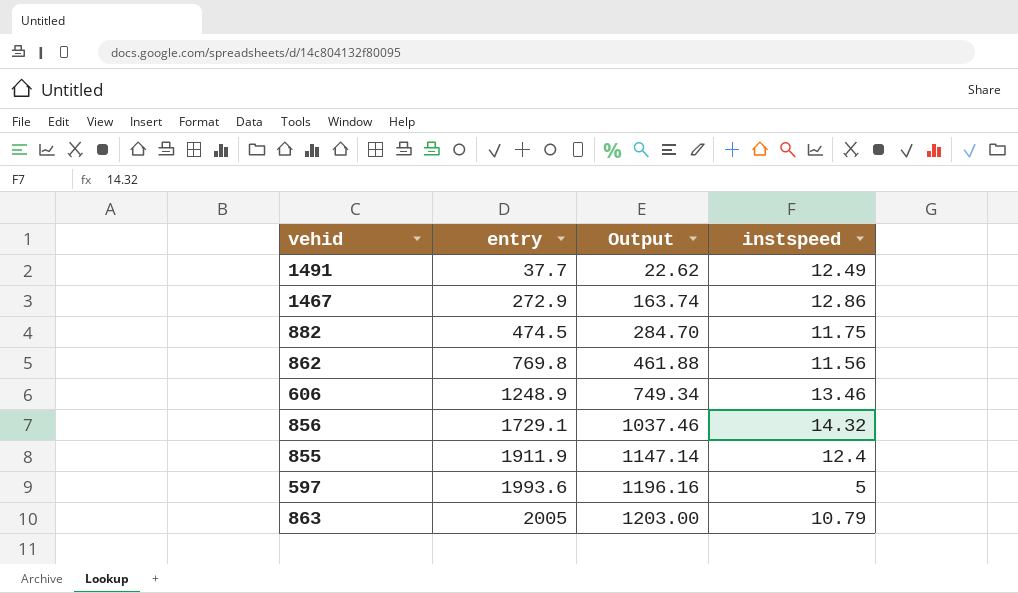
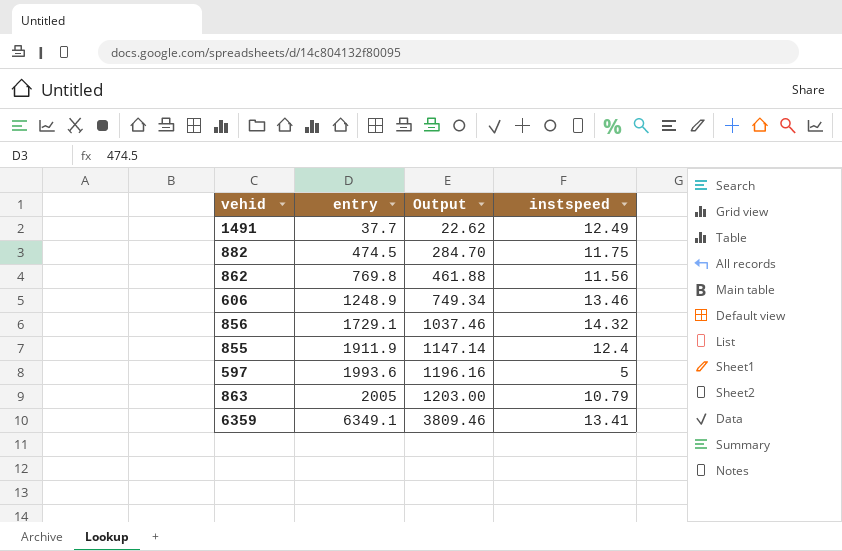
row 1467: 272.9 | 163.74 | 12.86 -> none
row 6359: none -> 6349.1 | 3809.46 | 13.41

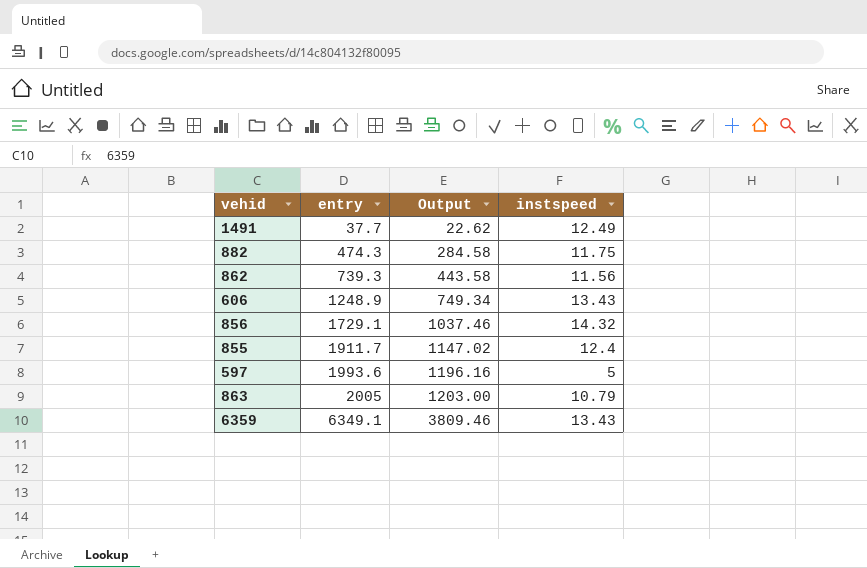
882 | entry: 474.5 -> 474.3
882 | Output: 284.70 -> 284.58
862 | entry: 769.8 -> 739.3
862 | Output: 461.88 -> 443.58
606 | instspeed: 13.46 -> 13.43
855 | entry: 1911.9 -> 1911.7
855 | Output: 1147.14 -> 1147.02
6359 | instspeed: 13.41 -> 13.43

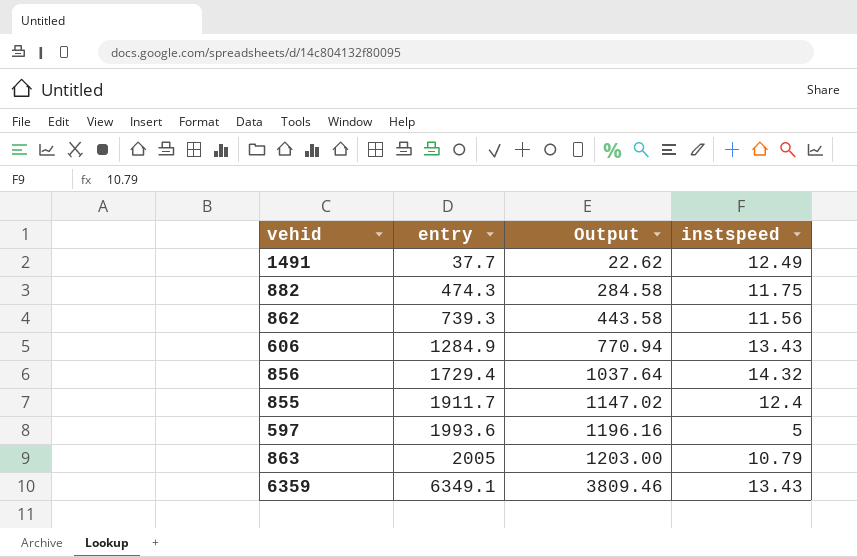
606 | entry: 1248.9 -> 1284.9
606 | Output: 749.34 -> 770.94
856 | entry: 1729.1 -> 1729.4
856 | Output: 1037.46 -> 1037.64

